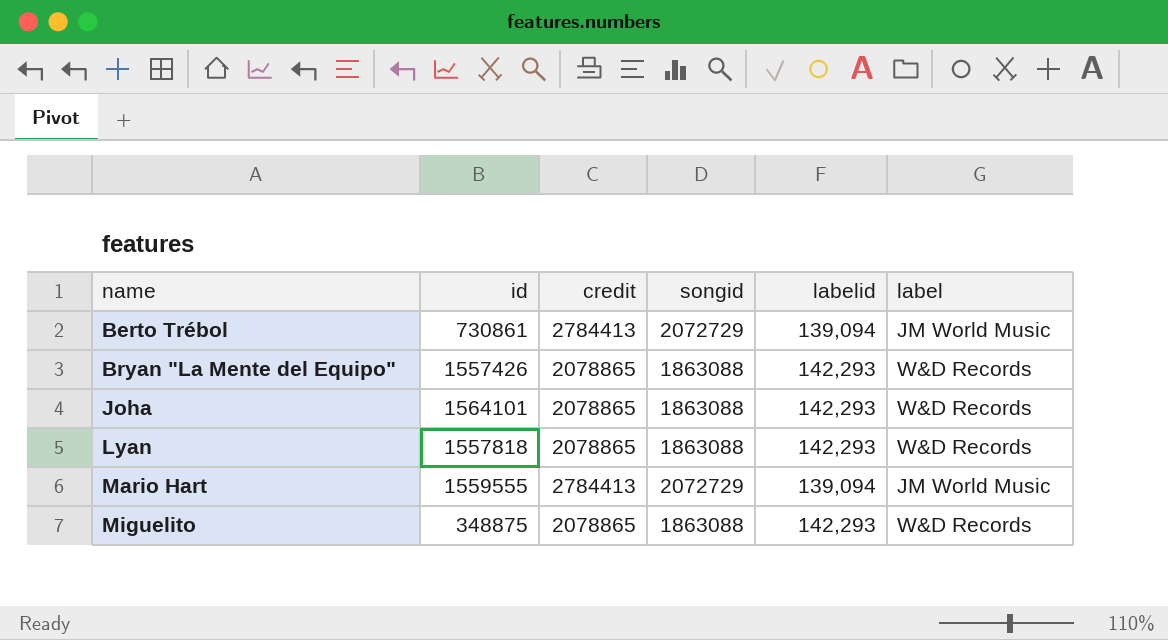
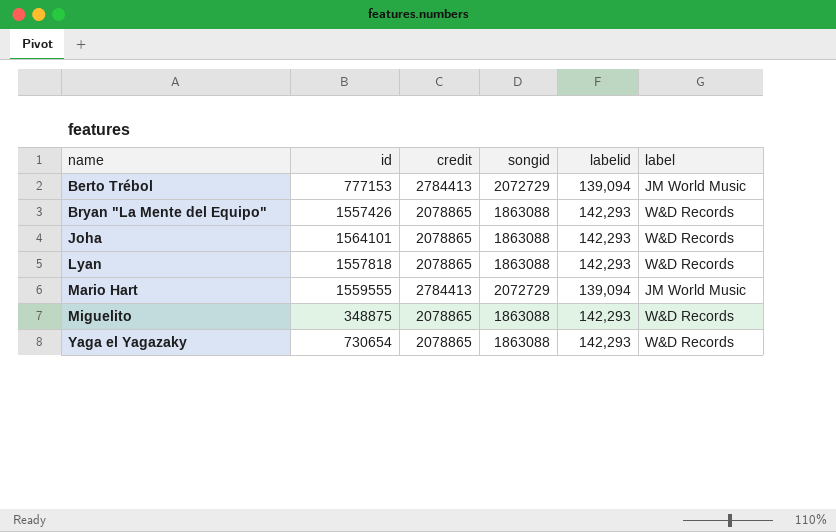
Berto Trébol | id: 730861 -> 777153
row Yaga el Yagazaky: none -> 730654 | 2078865 | 1863088 | 142,293 | W&D Records

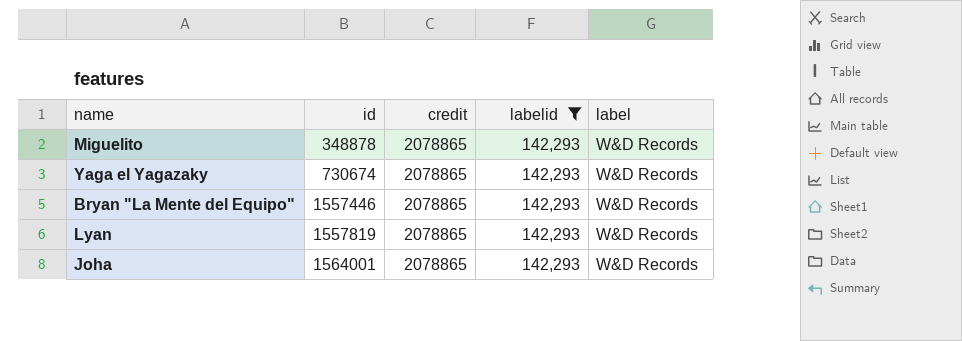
filter: none -> labelid = 142,293
row order: name ascending -> id ascending
column songid | position: 4 -> none
Miguelito | id: 348875 -> 348878
Yaga el Yagazaky | id: 730654 -> 730674
Bryan "La Mente del Equipo" | id: 1557426 -> 1557446
Lyan | id: 1557818 -> 1557819
Joha | id: 1564101 -> 1564001

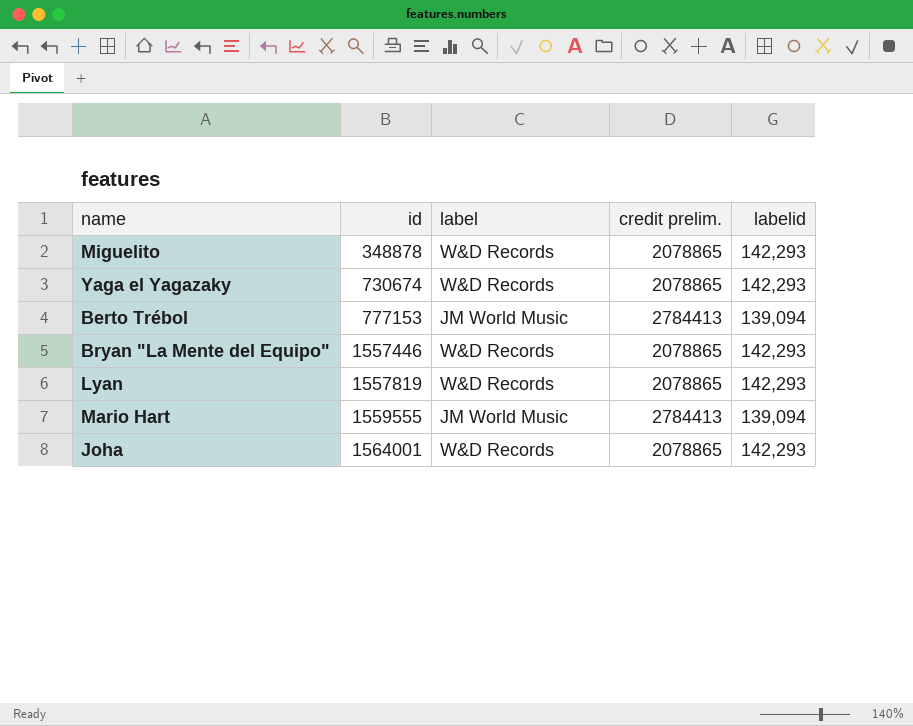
filter: labelid = 142,293 -> none
column label | position: 5 -> 3
column name: credit -> credit prelim.

